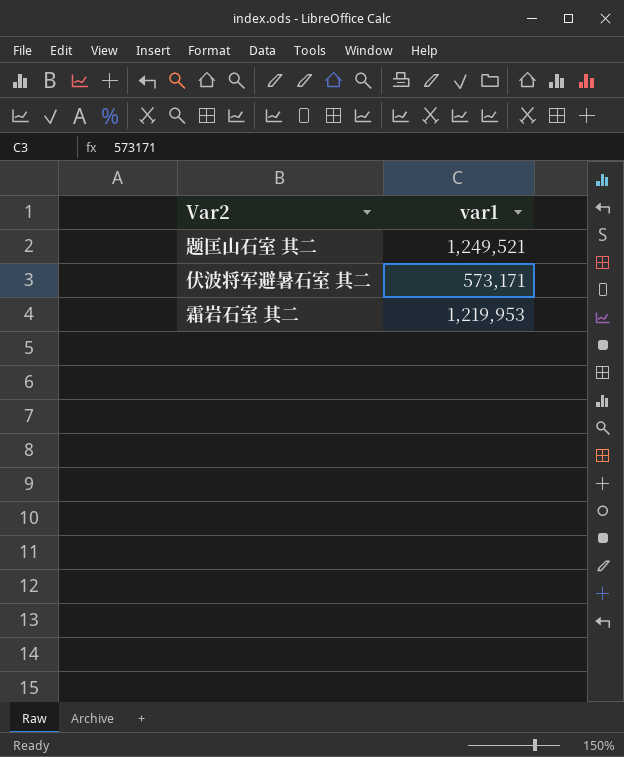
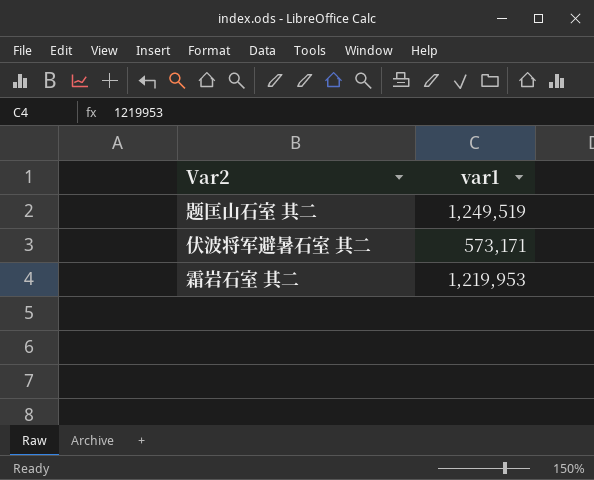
题匡山石室 其二 | var1: 1,249,521 -> 1,249,519

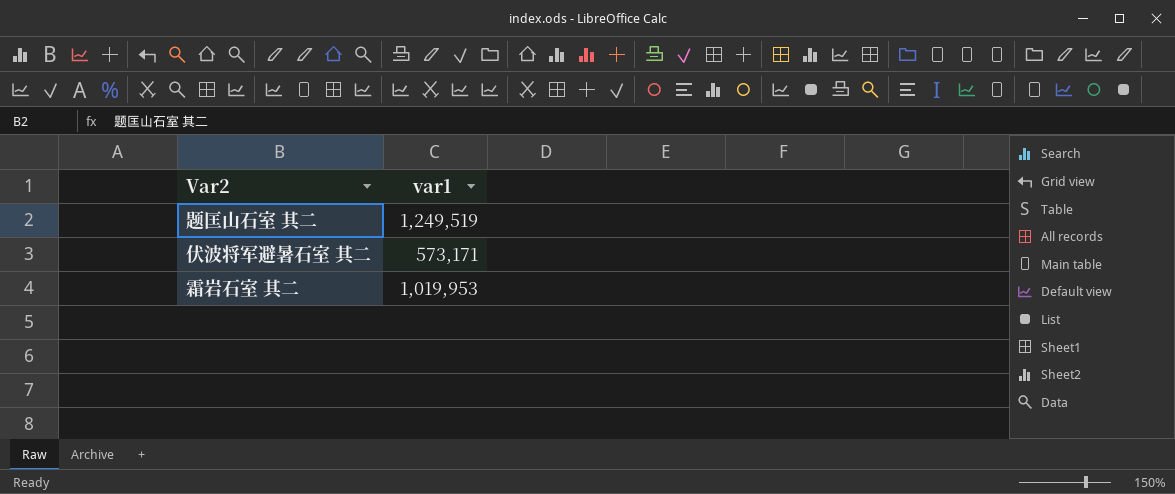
霜岩石室 其二 | var1: 1,219,953 -> 1,019,953

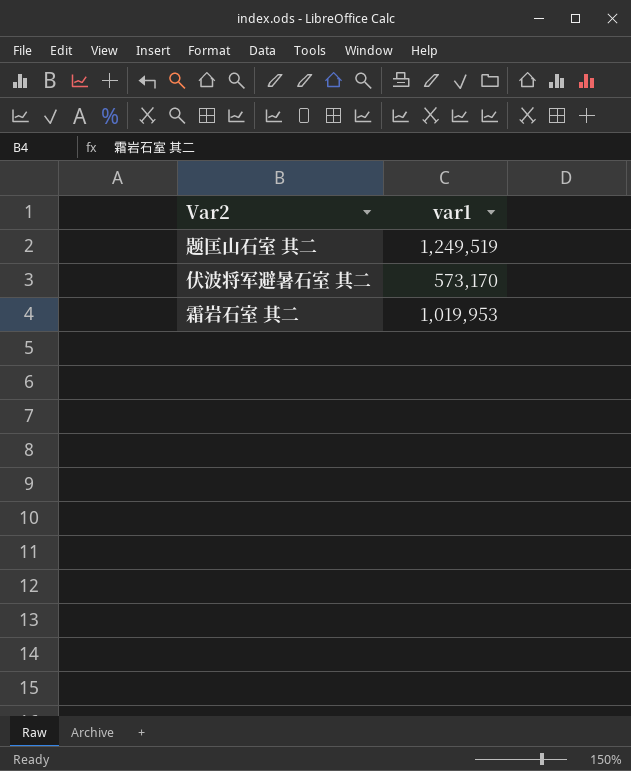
伏波将军避暑石室 其二 | var1: 573,171 -> 573,170

